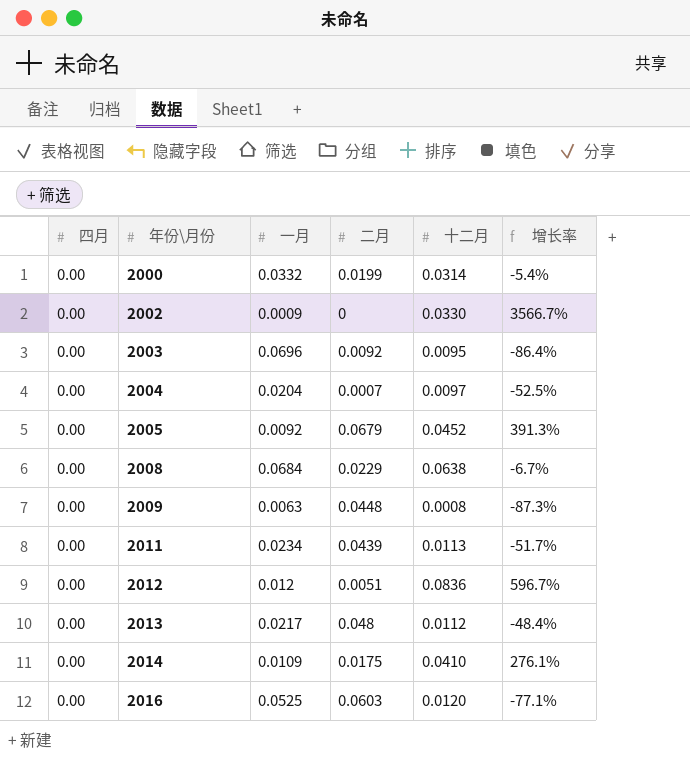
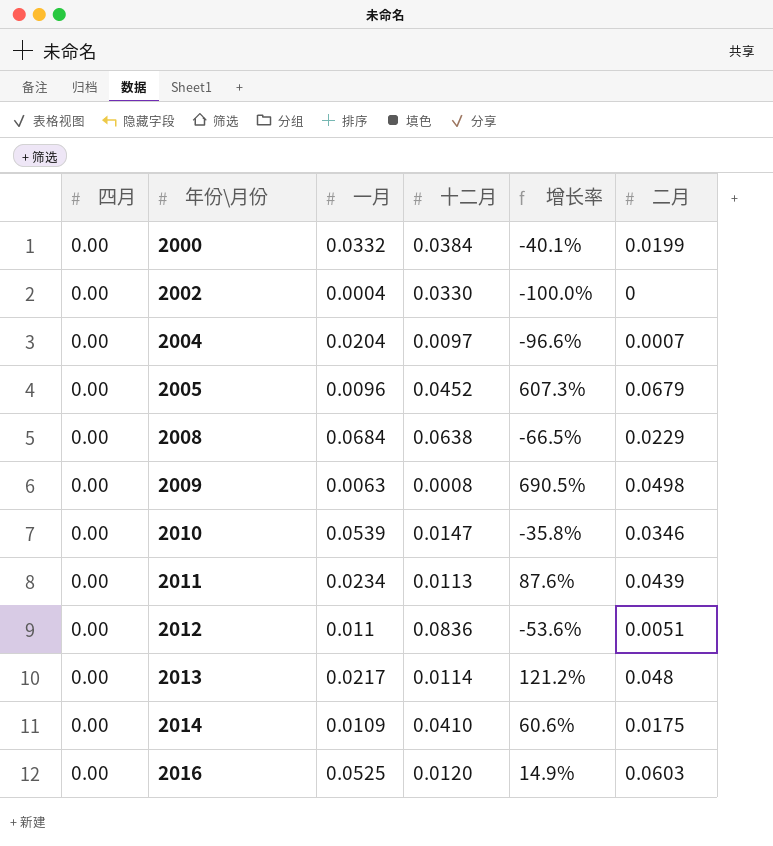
column 增长率 | formula: ([十二月] - [一月]) / [一月] -> ([二月] - [一月]) / [一月]
column 二月 | position: 4 -> 6
row 2003: 0.00 | 0.0696 | 0.0092 | 0.0095 | -86.4% -> none
2000 | 十二月: 0.0314 -> 0.0384
2002 | 一月: 0.0009 -> 0.0004
2005 | 一月: 0.0092 -> 0.0096
2009 | 二月: 0.0448 -> 0.0498
row 2010: none -> 0.00 | 0.0539 | 0.0147 | -35.8% | 0.0346
2012 | 一月: 0.012 -> 0.011
2013 | 十二月: 0.0112 -> 0.0114

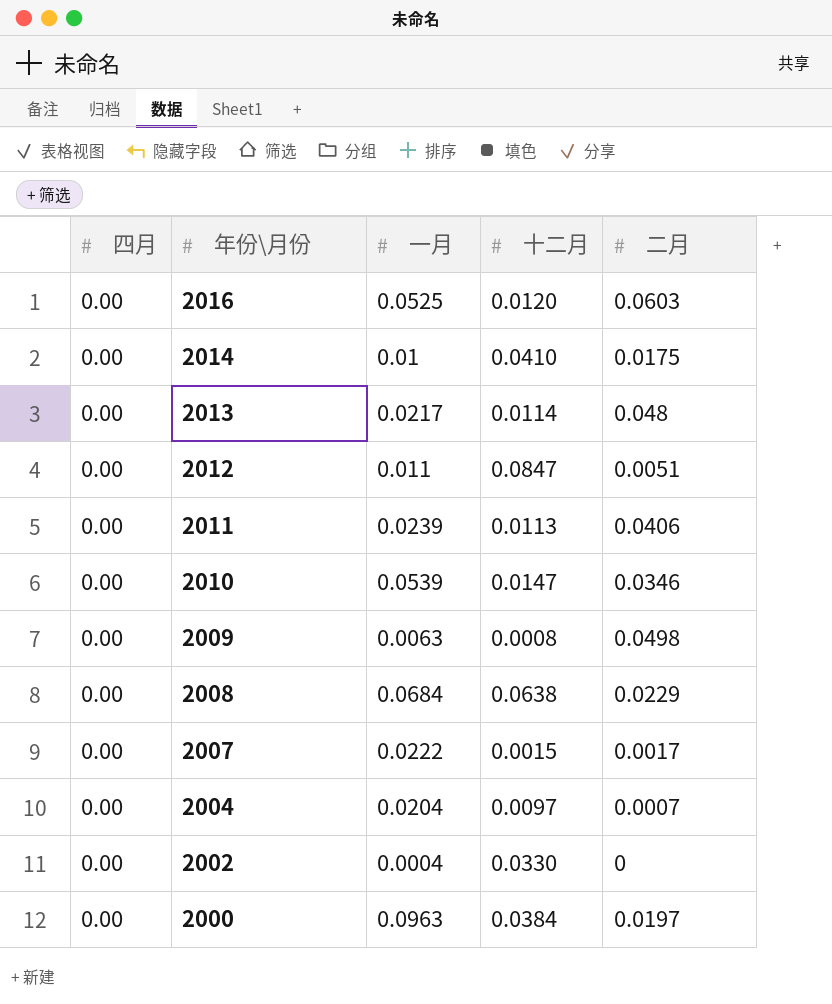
row order: 年份\月份 ascending -> 年份\月份 descending
column 增长率 | formula: ([二月] - [一月]) / [一月] -> none
row 2005: 0.00 | 0.0096 | 0.0452 | 607.3% | 0.0679 -> none
2014 | 一月: 0.0109 -> 0.01
2012 | 十二月: 0.0836 -> 0.0847
2011 | 一月: 0.0234 -> 0.0239
2011 | 二月: 0.0439 -> 0.0406
row 2007: none -> 0.00 | 0.0222 | 0.0015 | 0.0017
2000 | 一月: 0.0332 -> 0.0963
2000 | 二月: 0.0199 -> 0.0197

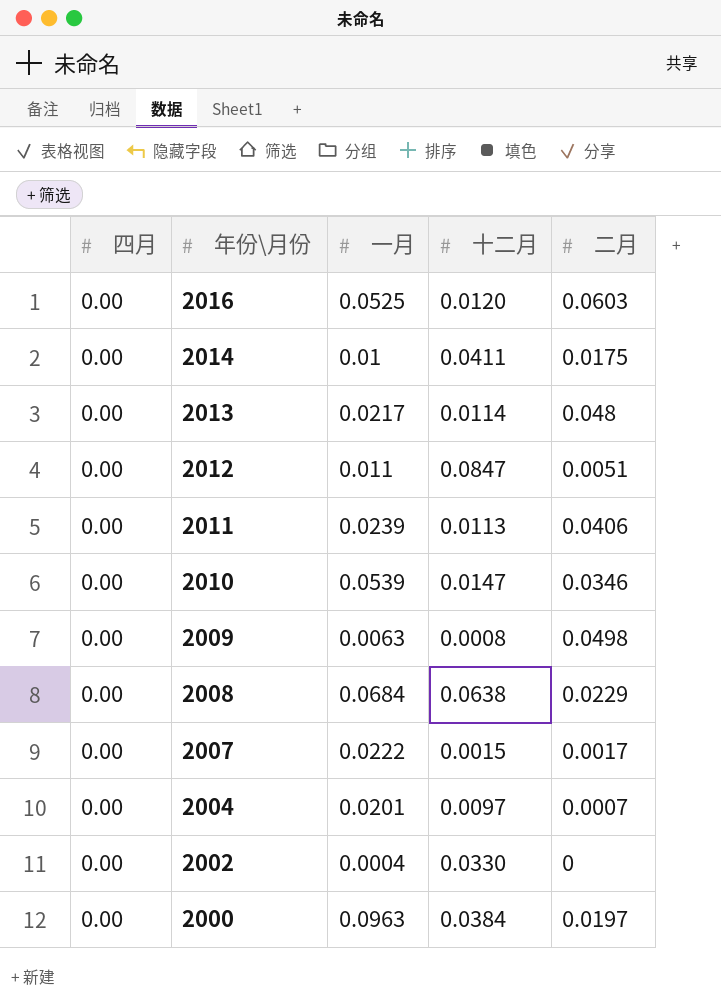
2014 | 十二月: 0.0410 -> 0.0411
2004 | 一月: 0.0204 -> 0.0201

